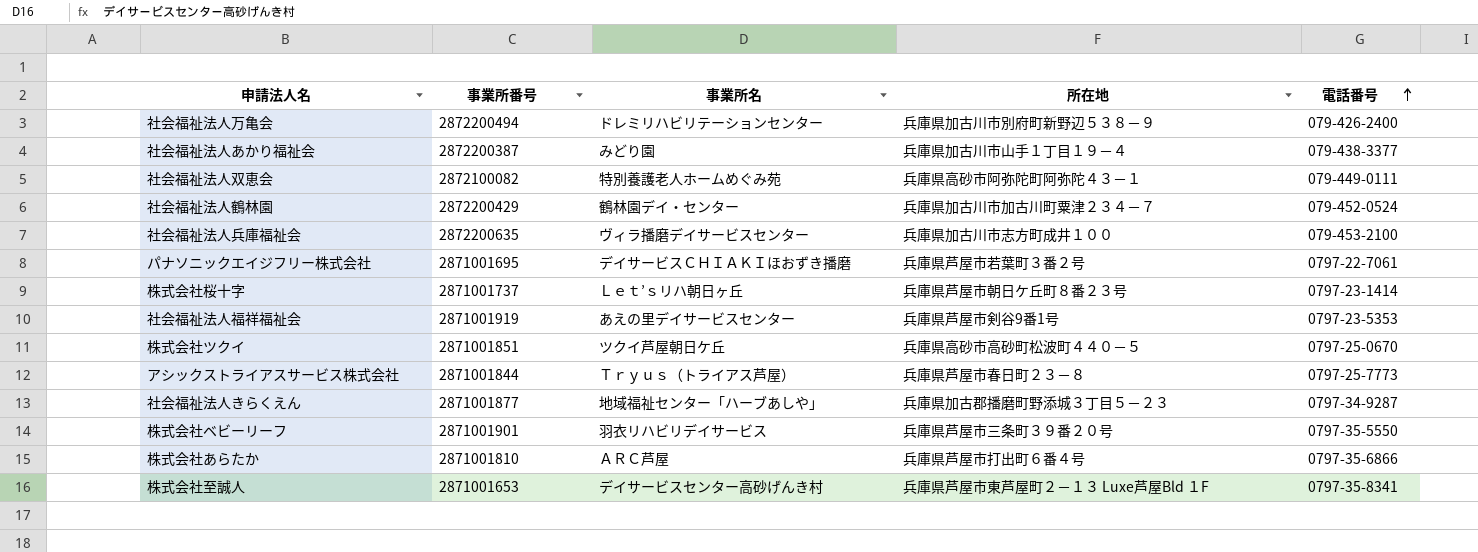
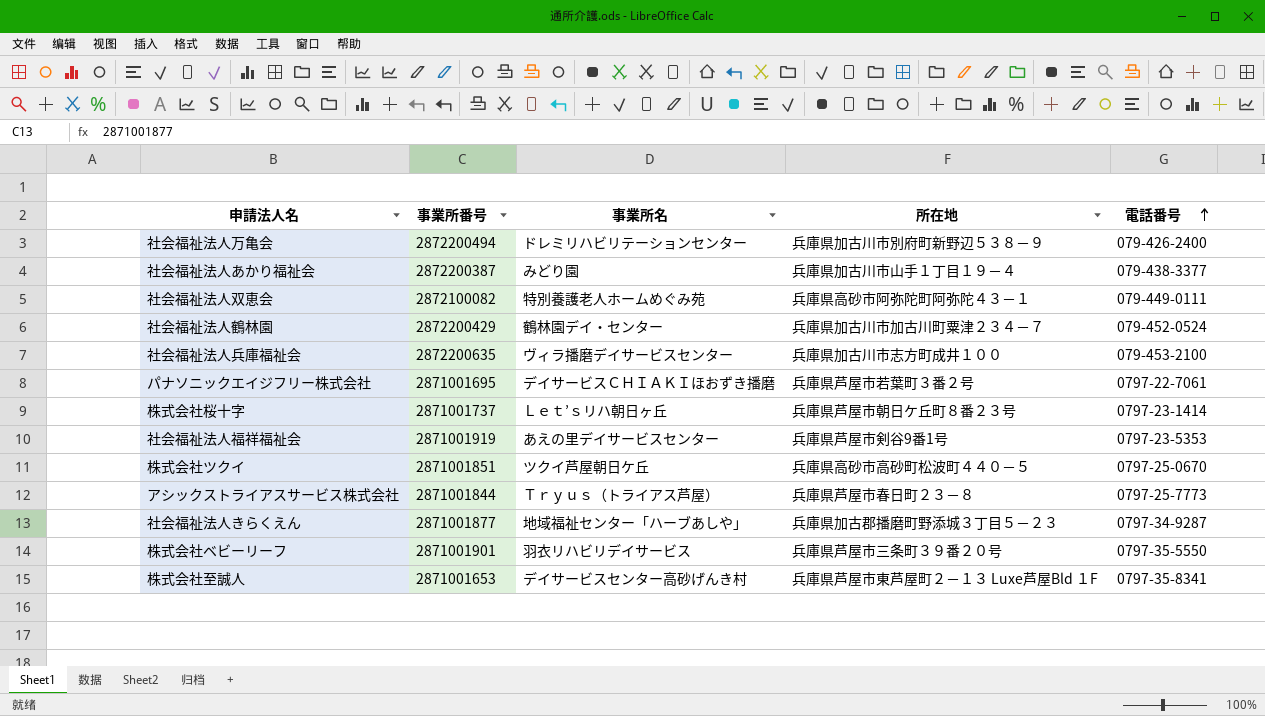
row 株式会社あらたか: 2871001810 | ＡＲＣ芦屋 | 兵庫県芦屋市打出町６番４号 | 0797-35-6866 -> none

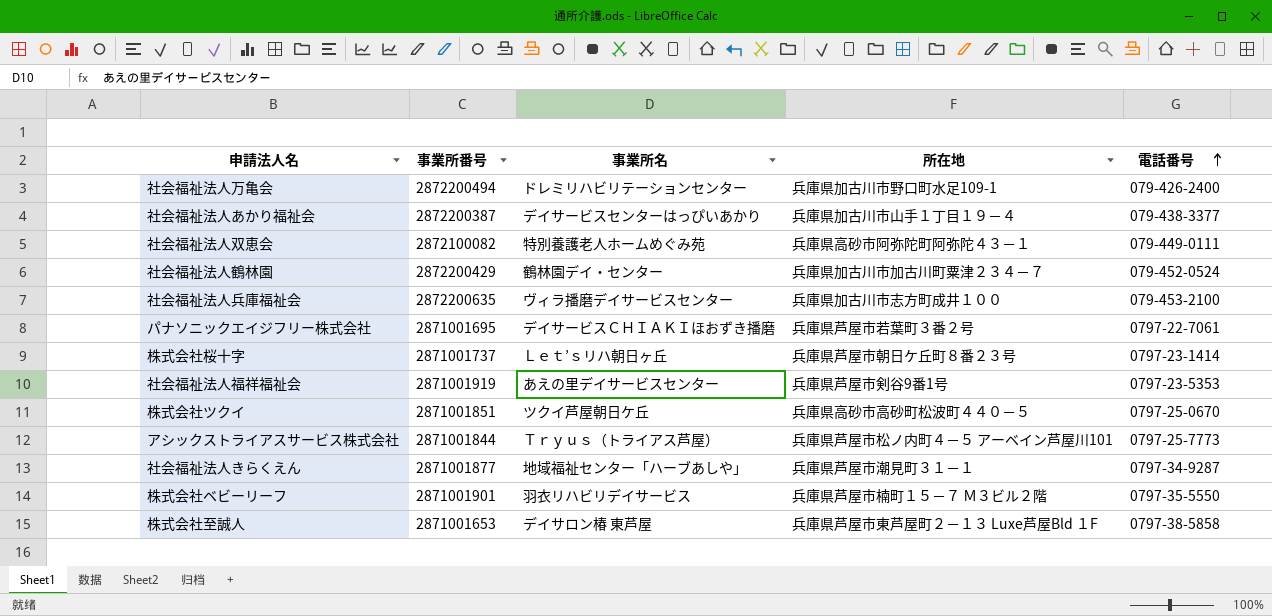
社会福祉法人万亀会 | 所在地: 兵庫県加古川市別府町新野辺５３８－９ -> 兵庫県加古川市野口町水足109-1
社会福祉法人あかり福祉会 | 事業所名: みどり園 -> デイサービスセンターはっぴいあかり
アシックストライアスサービス株式会社 | 所在地: 兵庫県芦屋市春日町２３－８ -> 兵庫県芦屋市松ノ内町４－５ アーベイン芦屋川101
社会福祉法人きらくえん | 所在地: 兵庫県加古郡播磨町野添城３丁目５－２３ -> 兵庫県芦屋市潮見町３１－１
株式会社ベビーリーフ | 所在地: 兵庫県芦屋市三条町３９番２０号 -> 兵庫県芦屋市楠町１５－７ Ｍ３ビル２階
株式会社至誠人 | 事業所名: デイサービスセンター高砂げんき村 -> デイサロン椿 東芦屋
株式会社至誠人 | 電話番号: 0797-35-8341 -> 0797-38-5858

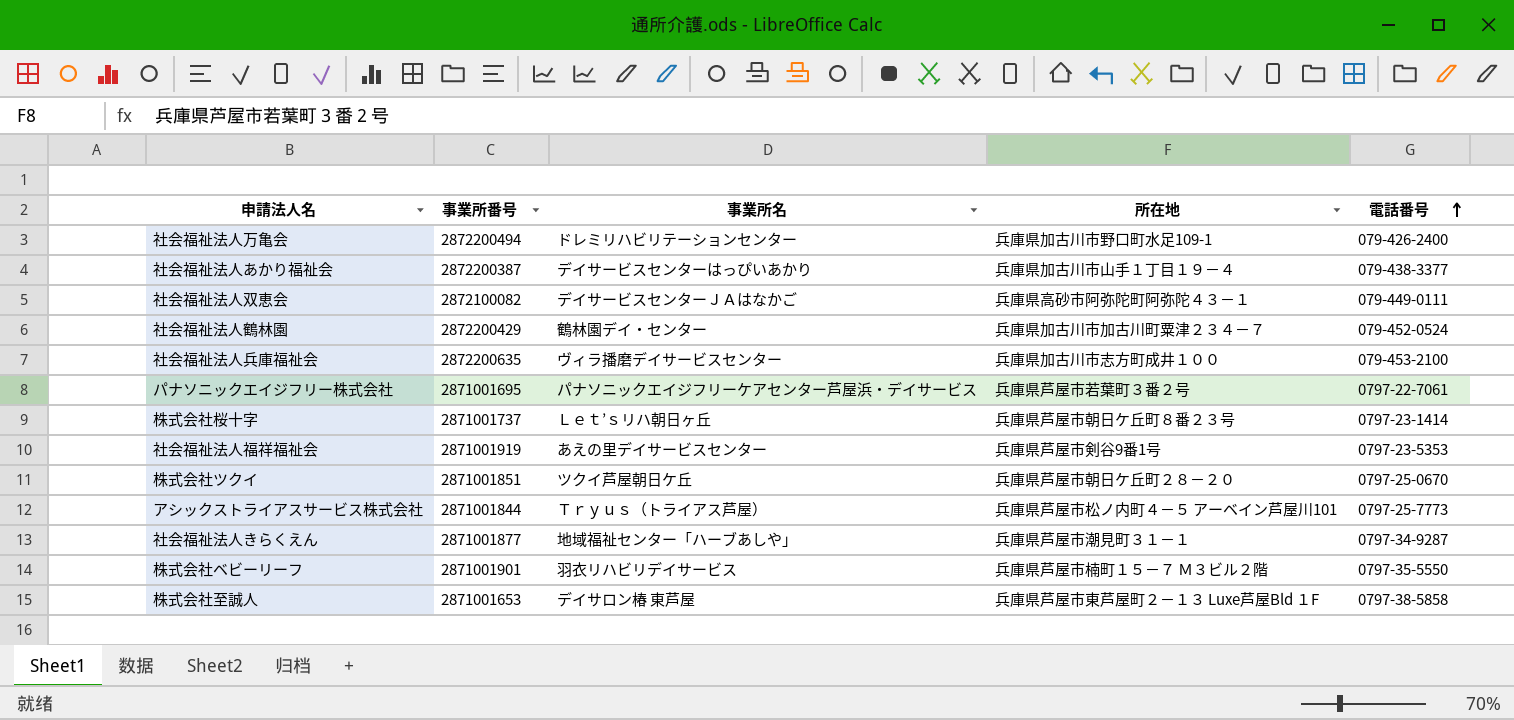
社会福祉法人双恵会 | 事業所名: 特別養護老人ホームめぐみ苑 -> デイサービスセンターＪＡはなかご
パナソニックエイジフリー株式会社 | 事業所名: デイサービスＣＨＩＡＫＩほおずき播磨 -> パナソニックエイジフリーケアセンター芦屋浜・デイサービス
株式会社ツクイ | 所在地: 兵庫県高砂市高砂町松波町４４０－５ -> 兵庫県芦屋市朝日ケ丘町２８－２０

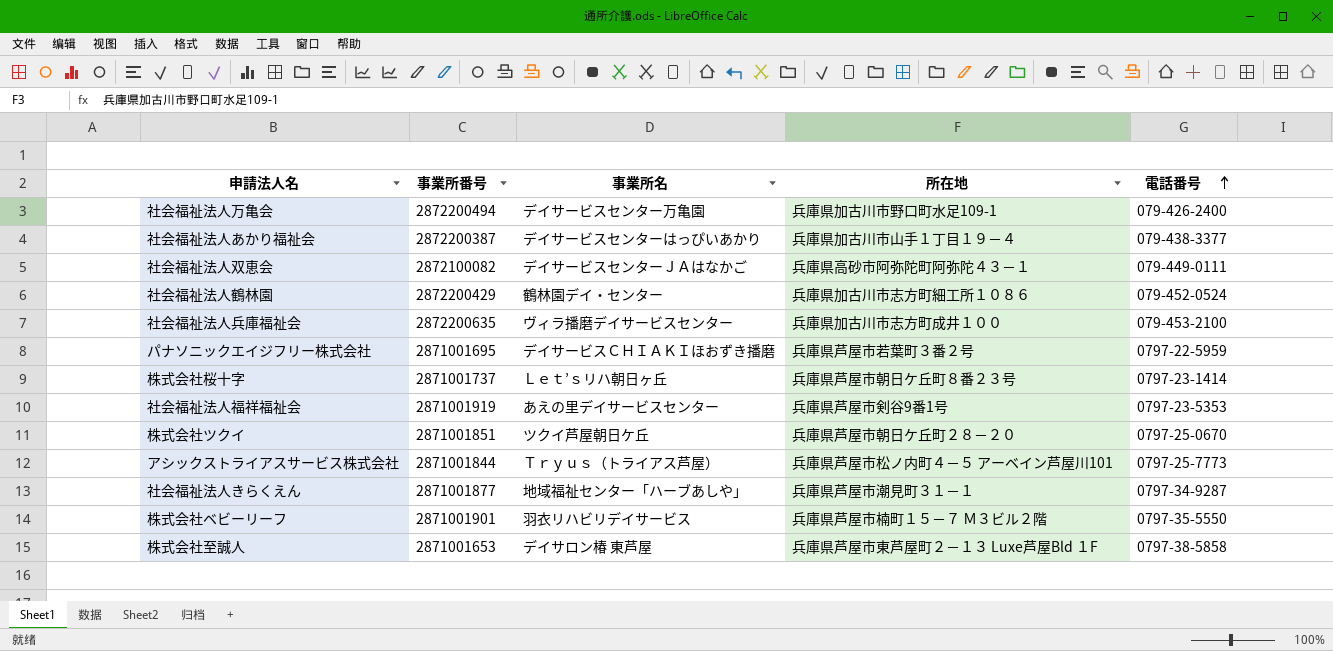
社会福祉法人万亀会 | 事業所名: ドレミリハビリテーションセンター -> デイサービスセンター万亀園
社会福祉法人鶴林園 | 所在地: 兵庫県加古川市加古川町粟津２３４－７ -> 兵庫県加古川市志方町細工所１０８６
パナソニックエイジフリー株式会社 | 事業所名: パナソニックエイジフリーケアセンター芦屋浜・デイサービス -> デイサービスＣＨＩＡＫＩほおずき播磨
パナソニックエイジフリー株式会社 | 電話番号: 0797-22-7061 -> 0797-22-5959

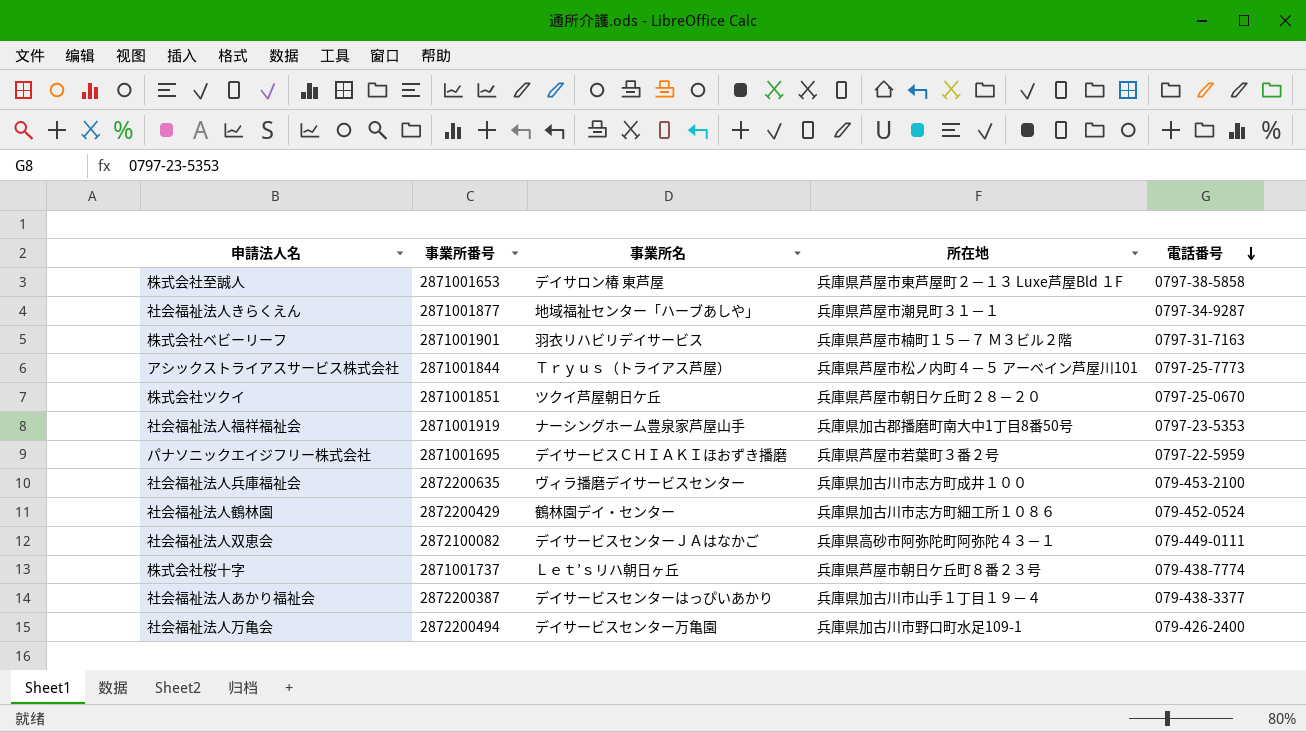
row order: 電話番号 ascending -> 電話番号 descending
株式会社ベビーリーフ | 電話番号: 0797-35-5550 -> 0797-31-7163
社会福祉法人福祥福祉会 | 事業所名: あえの里デイサービスセンター -> ナーシングホーム豊泉家芦屋山手
社会福祉法人福祥福祉会 | 所在地: 兵庫県芦屋市剣谷9番1号 -> 兵庫県加古郡播磨町南大中1丁目8番50号
株式会社桜十字 | 電話番号: 0797-23-1414 -> 079-438-7774

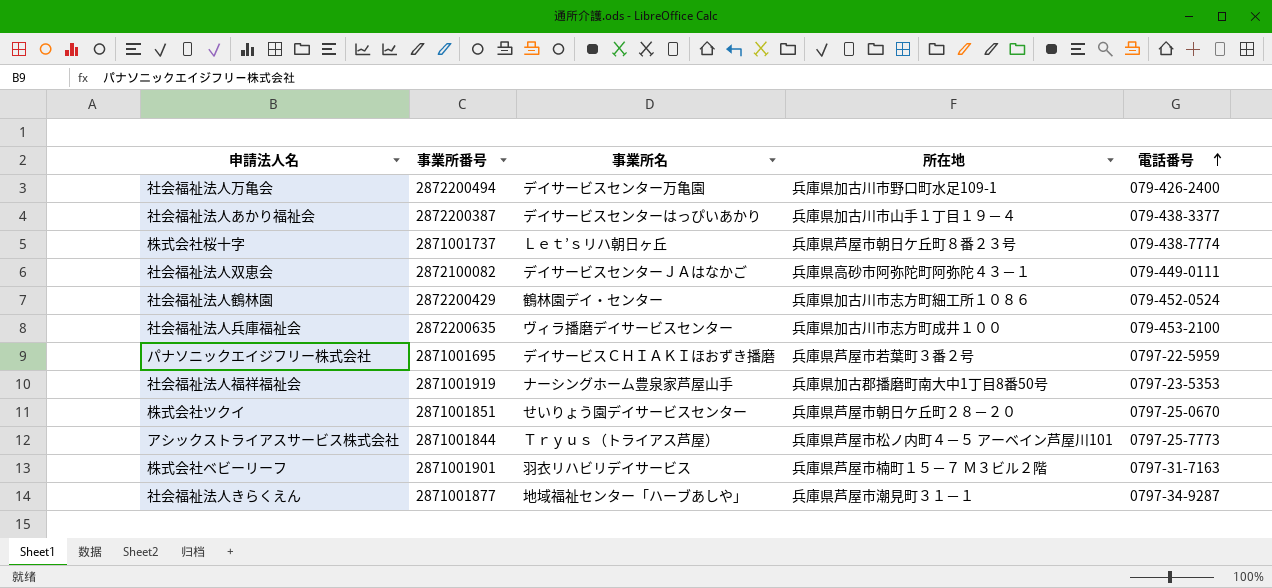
row order: 電話番号 descending -> 電話番号 ascending
row 株式会社至誠人: 2871001653 | デイサロン椿 東芦屋 | 兵庫県芦屋市東芦屋町２－１３ Luxe芦屋Bld １F | 0797-38-5858 -> none
株式会社ツクイ | 事業所名: ツクイ芦屋朝日ケ丘 -> せいりょう園デイサービスセンター

